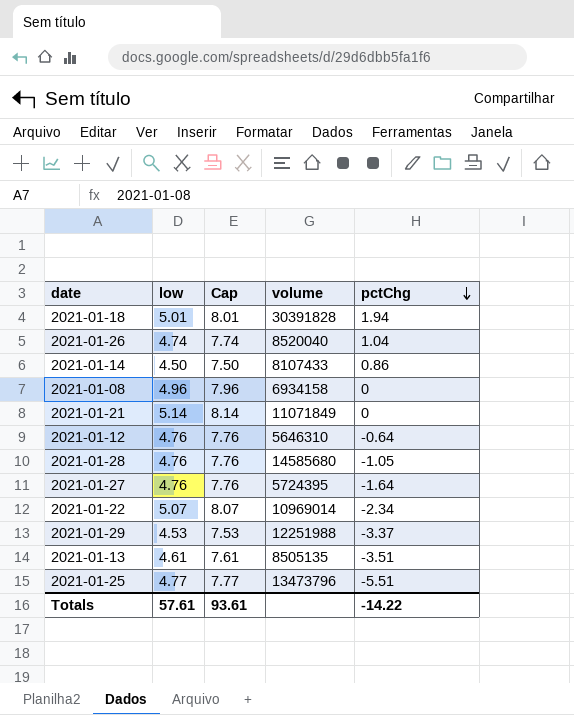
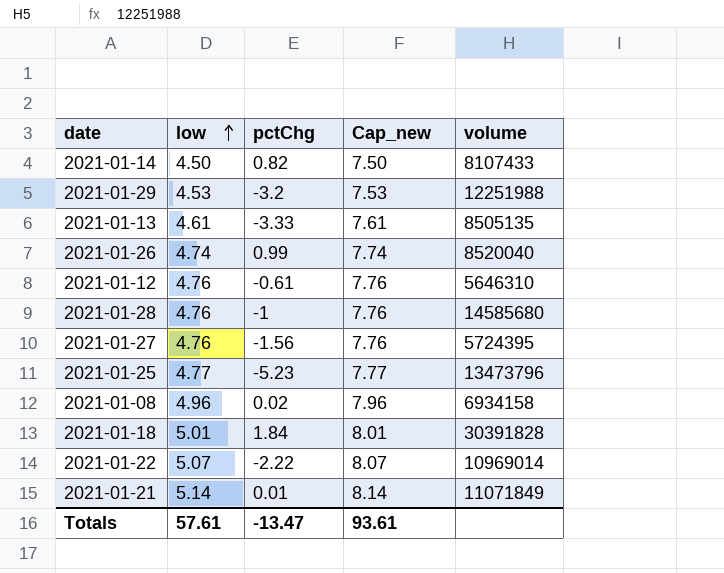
row order: pctChg descending -> low ascending
column pctChg | position: 5 -> 3
column name: Cap -> Cap_new
2021-01-14 | pctChg: 0.86 -> 0.82
2021-01-29 | pctChg: -3.37 -> -3.2
2021-01-13 | pctChg: -3.51 -> -3.33
2021-01-26 | pctChg: 1.04 -> 0.99
2021-01-12 | pctChg: -0.64 -> -0.61
2021-01-28 | pctChg: -1.05 -> -1
2021-01-27 | pctChg: -1.64 -> -1.56
2021-01-25 | pctChg: -5.51 -> -5.23
2021-01-08 | pctChg: 0 -> 0.02
2021-01-18 | pctChg: 1.94 -> 1.84
2021-01-22 | pctChg: -2.34 -> -2.22
2021-01-21 | pctChg: 0 -> 0.01
Totals | pctChg: -14.22 -> -13.47

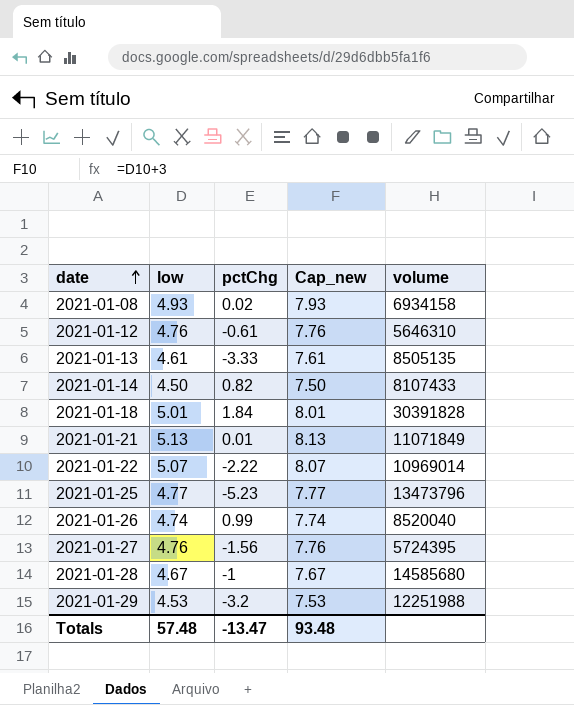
row order: low ascending -> date ascending
2021-01-08 | low: 4.96 -> 4.93
2021-01-08 | Cap_new: 7.96 -> 7.93
2021-01-21 | low: 5.14 -> 5.13
2021-01-21 | Cap_new: 8.14 -> 8.13
2021-01-28 | low: 4.76 -> 4.67
2021-01-28 | Cap_new: 7.76 -> 7.67
Totals | low: 57.61 -> 57.48
Totals | Cap_new: 93.61 -> 93.48

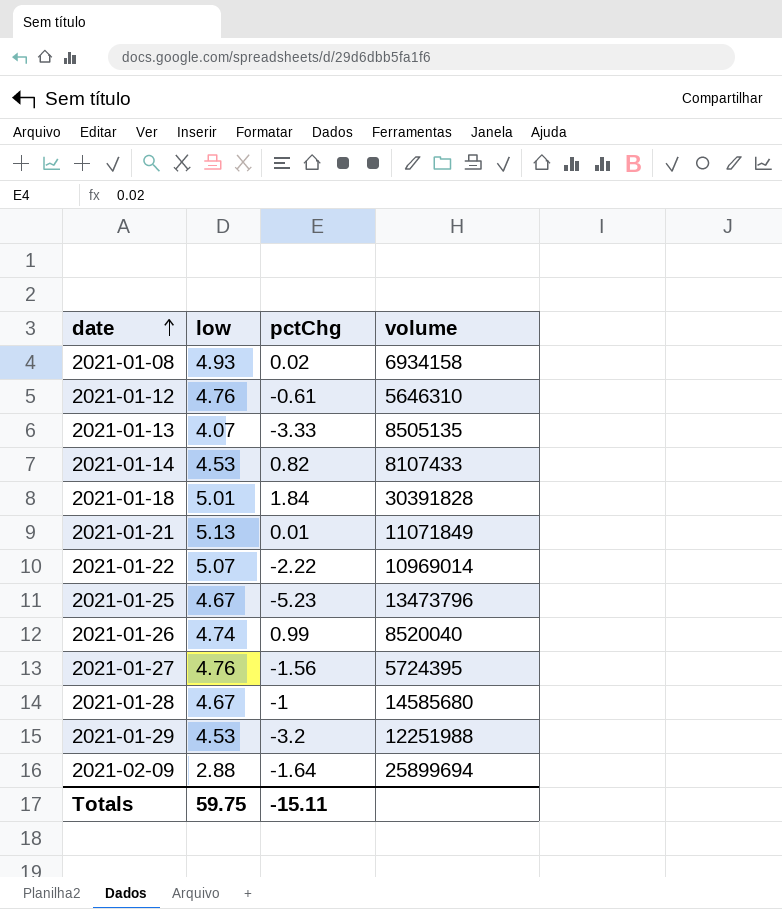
column Cap_new | formula: [low] + 3 -> none
2021-01-13 | low: 4.61 -> 4.07
2021-01-14 | low: 4.50 -> 4.53
2021-01-25 | low: 4.77 -> 4.67
row 2021-02-09: none -> 2.88 | -1.64 | 25899694
Totals | low: 57.48 -> 59.75
Totals | pctChg: -13.47 -> -15.11

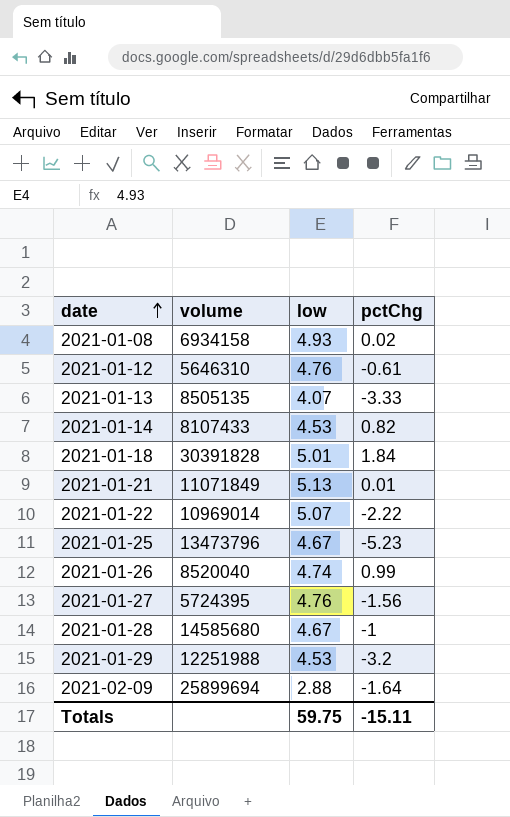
column volume | position: 4 -> 2

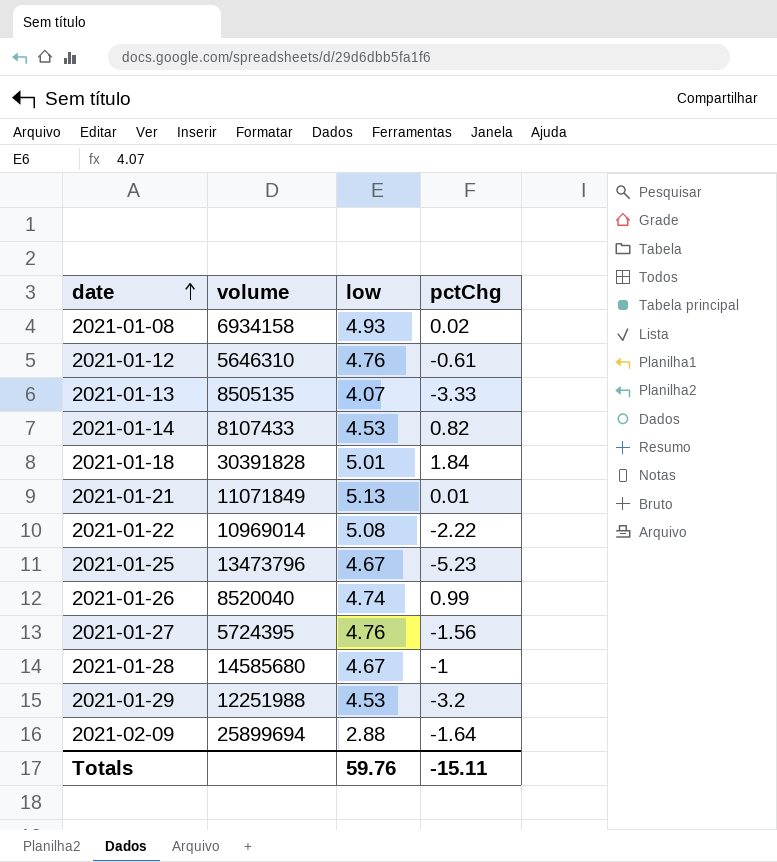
2021-01-22 | low: 5.07 -> 5.08
Totals | low: 59.75 -> 59.76

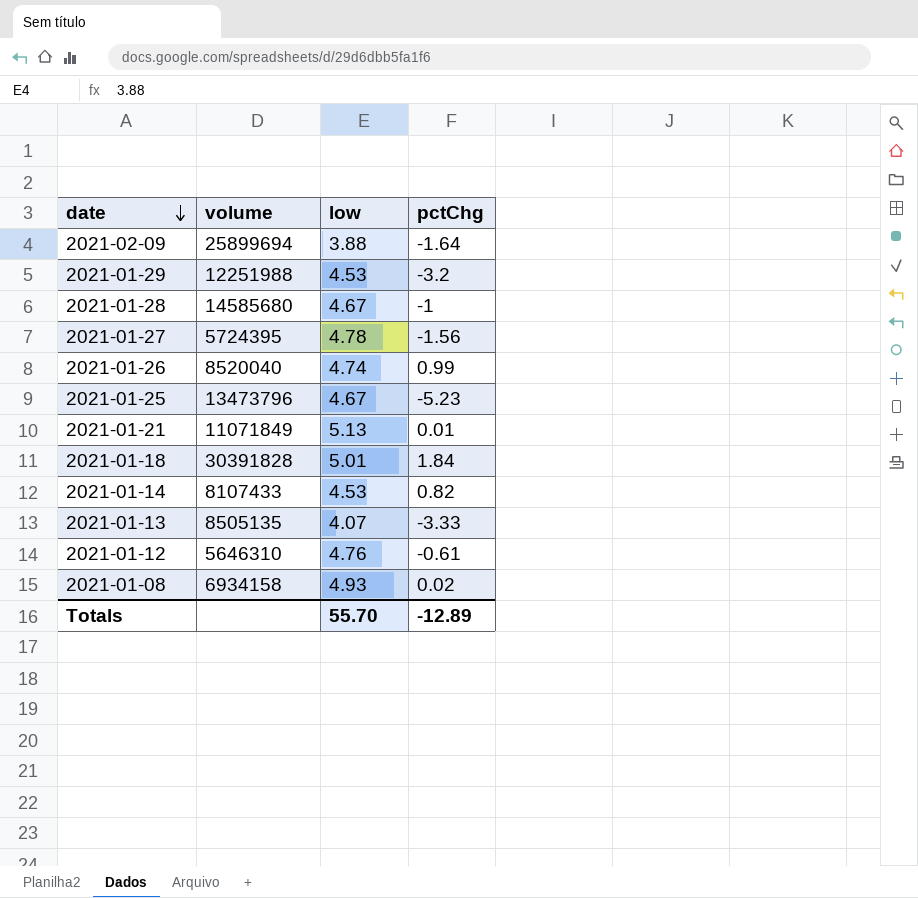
row order: date ascending -> date descending
row 2021-01-22: 10969014 | 5.08 | -2.22 -> none
2021-02-09 | low: 2.88 -> 3.88
2021-01-27 | low: 4.76 -> 4.78
Totals | low: 59.76 -> 55.70
Totals | pctChg: -15.11 -> -12.89

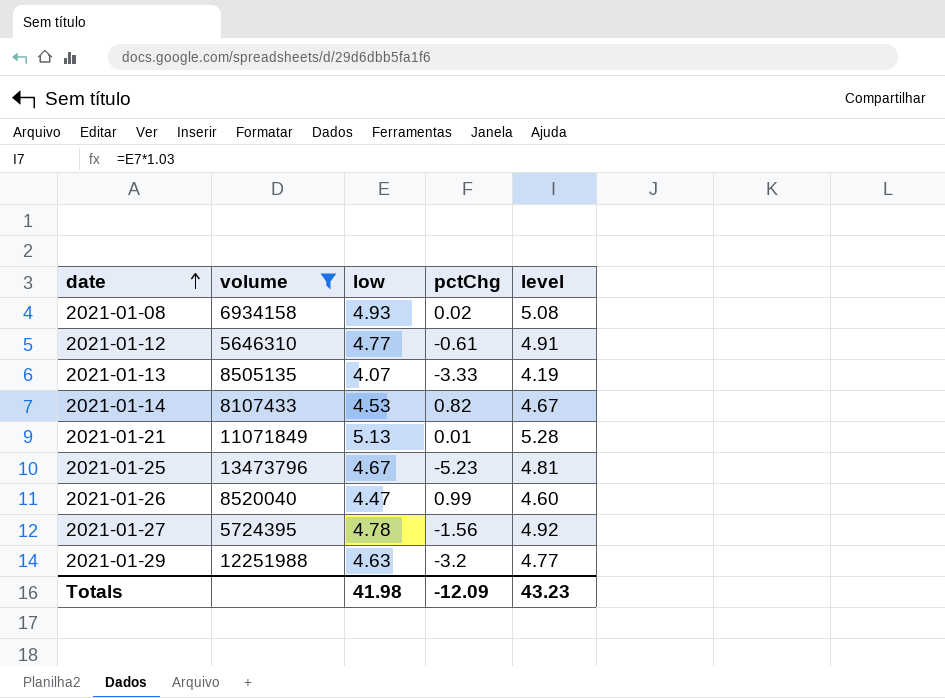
filter: none -> volume <= 13473796
row order: date descending -> date ascending
column level | formula: none -> [low] * 1.03
2021-01-12 | low: 4.76 -> 4.77
2021-01-26 | low: 4.74 -> 4.47
2021-01-29 | low: 4.53 -> 4.63
Totals | low: 55.70 -> 41.98
Totals | pctChg: -12.89 -> -12.09

